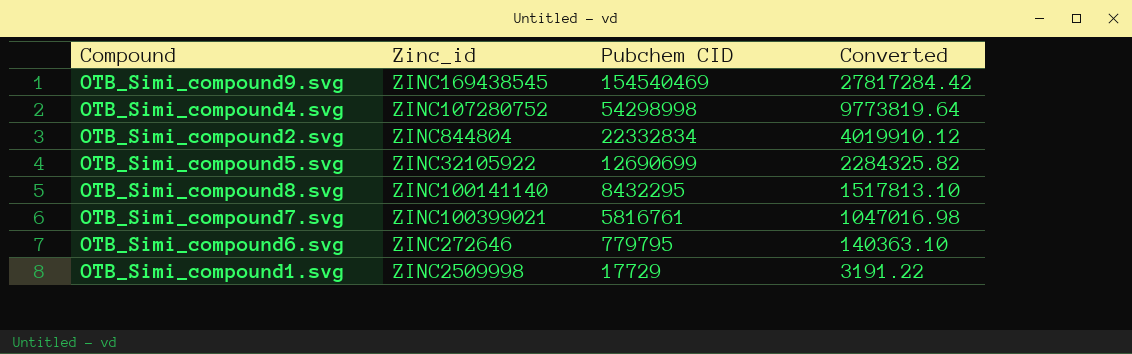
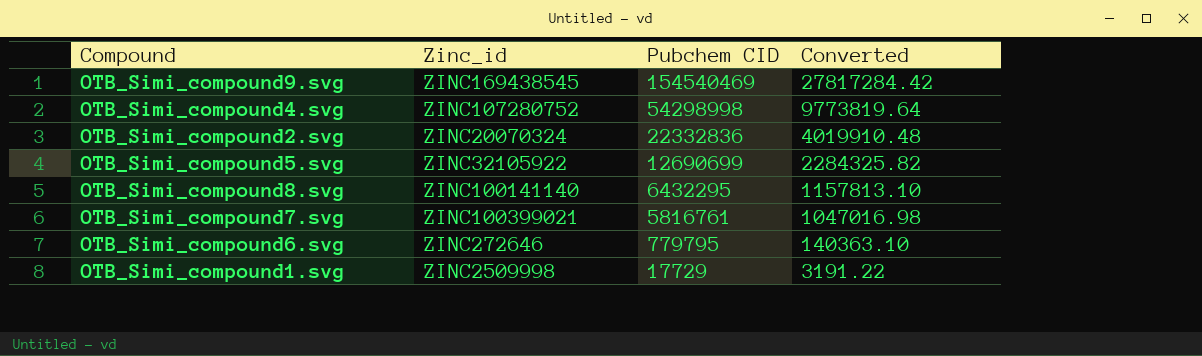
OTB_Simi_compound2.svg | Zinc_id: ZINC844804 -> ZINC20070324
OTB_Simi_compound2.svg | Pubchem CID: 22332834 -> 22332836
OTB_Simi_compound2.svg | Converted: 4019910.12 -> 4019910.48
OTB_Simi_compound8.svg | Pubchem CID: 8432295 -> 6432295
OTB_Simi_compound8.svg | Converted: 1517813.10 -> 1157813.10

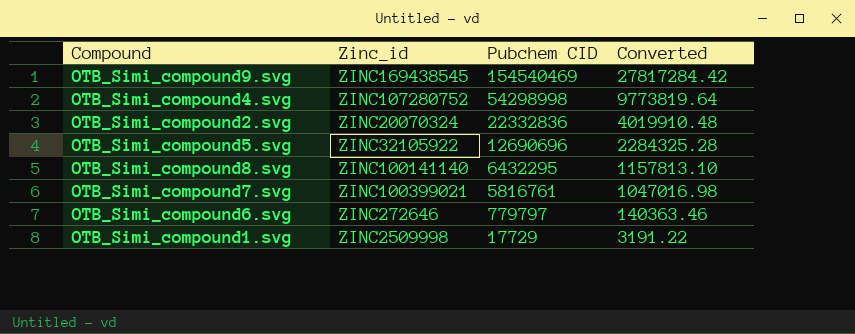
OTB_Simi_compound5.svg | Pubchem CID: 12690699 -> 12690696
OTB_Simi_compound5.svg | Converted: 2284325.82 -> 2284325.28
OTB_Simi_compound6.svg | Pubchem CID: 779795 -> 779797
OTB_Simi_compound6.svg | Converted: 140363.10 -> 140363.46

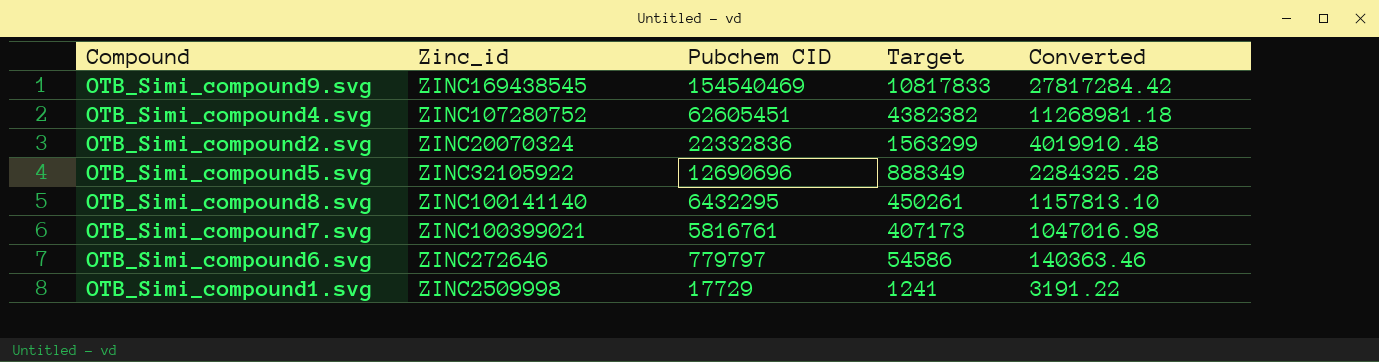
column Target | formula: none -> [Pubchem CID] * 0.07
OTB_Simi_compound4.svg | Pubchem CID: 54298998 -> 62605451
OTB_Simi_compound4.svg | Converted: 9773819.64 -> 11268981.18

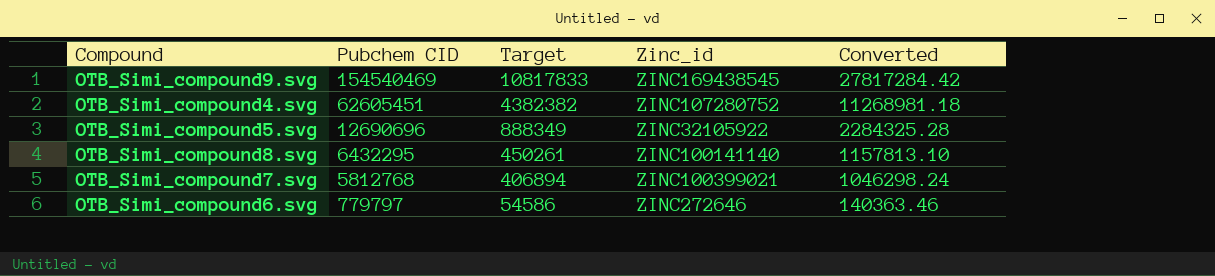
column Zinc_id | position: 2 -> 4
row OTB_Simi_compound2.svg: ZINC20070324 | 22332836 | 1563299 | 4019910.48 -> none
row OTB_Simi_compound1.svg: ZINC2509998 | 17729 | 1241 | 3191.22 -> none
OTB_Simi_compound7.svg | Pubchem CID: 5816761 -> 5812768
OTB_Simi_compound7.svg | Target: 407173 -> 406894
OTB_Simi_compound7.svg | Converted: 1047016.98 -> 1046298.24

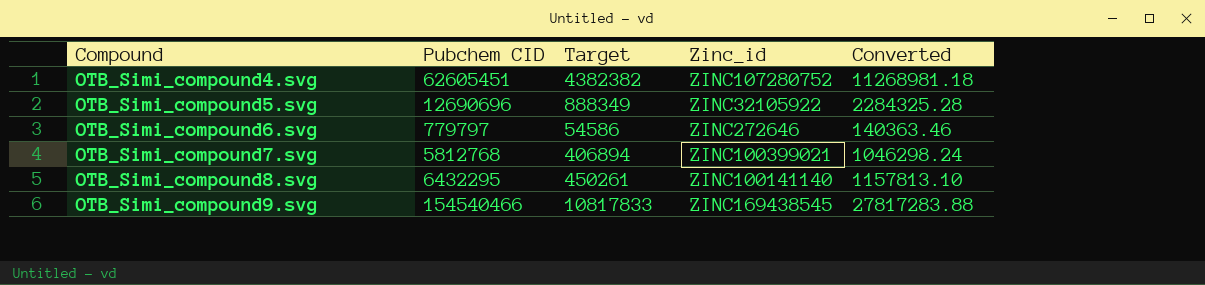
row order: Pubchem CID descending -> Compound ascending
OTB_Simi_compound9.svg | Pubchem CID: 154540469 -> 154540466
OTB_Simi_compound9.svg | Converted: 27817284.42 -> 27817283.88

